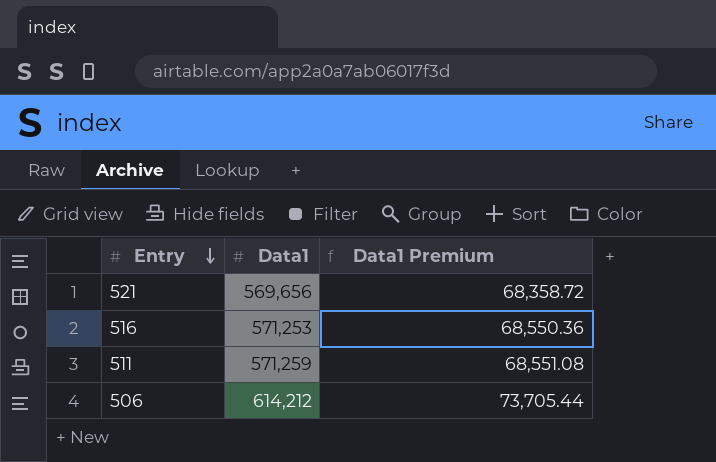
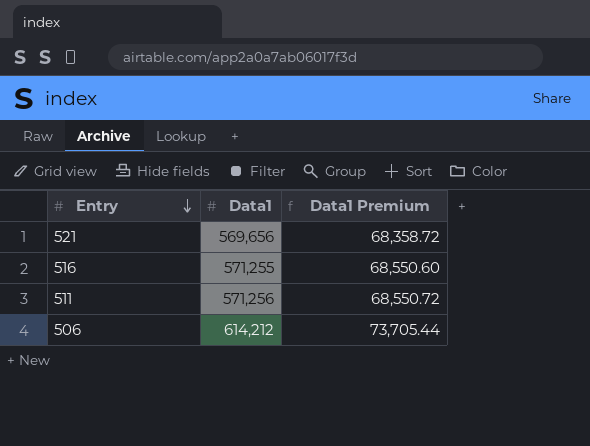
516 | Data1: 571,253 -> 571,255
516 | Data1 Premium: 68,550.36 -> 68,550.60
511 | Data1: 571,259 -> 571,256
511 | Data1 Premium: 68,551.08 -> 68,550.72

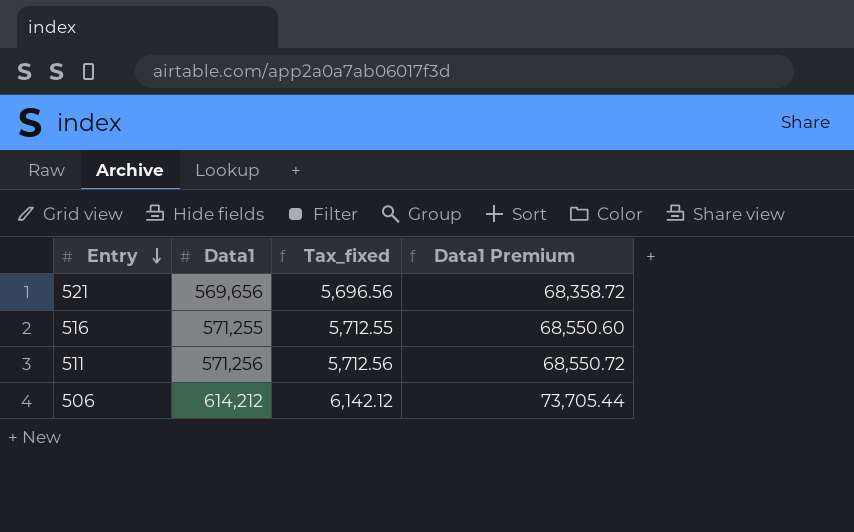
column Tax_fixed | formula: none -> [Data1] * 0.01

